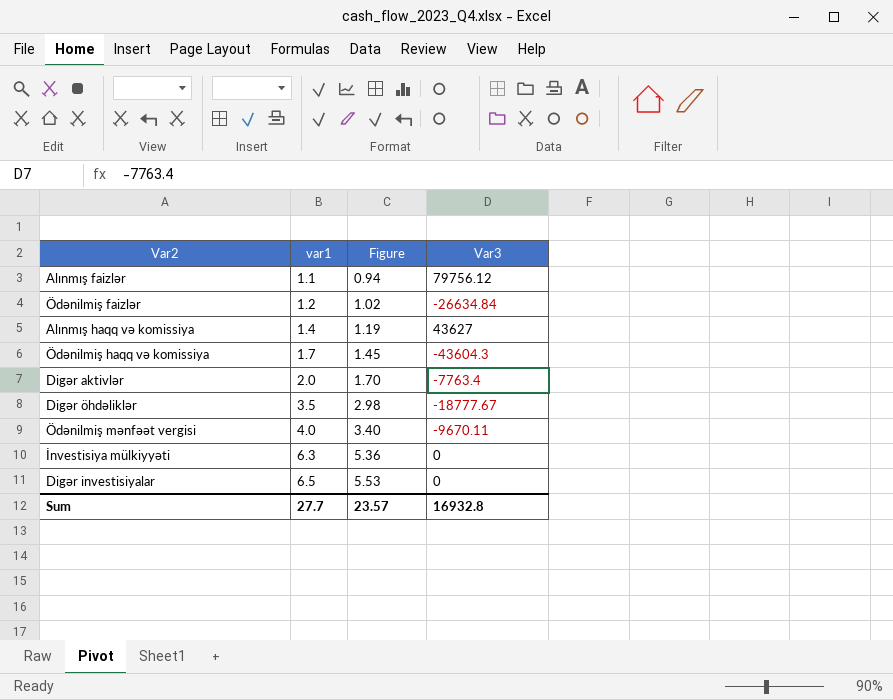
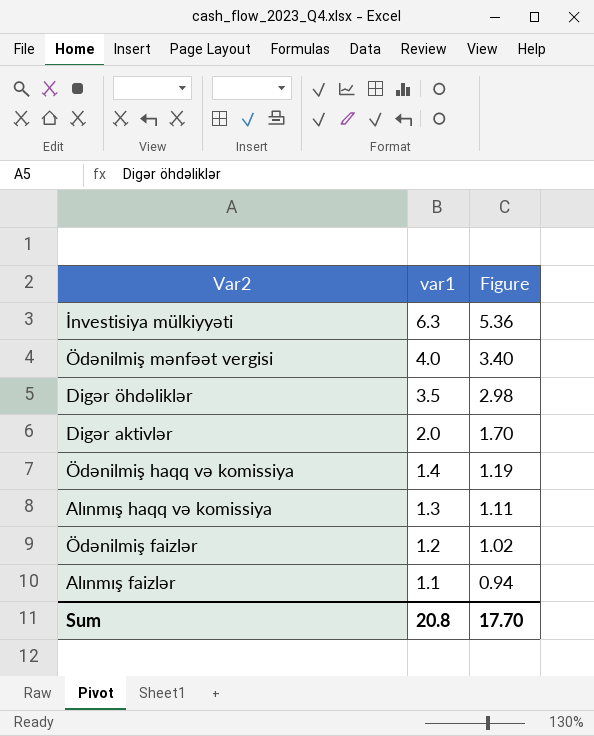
row order: var1 ascending -> var1 descending
column Var3 | position: 4 -> none
row Digər investisiyalar: 6.5 | 5.53 | 0 -> none
Ödənilmiş haqq və komissiya | var1: 1.7 -> 1.4
Ödənilmiş haqq və komissiya | Figure: 1.45 -> 1.19
Alınmış haqq və komissiya | var1: 1.4 -> 1.3
Alınmış haqq və komissiya | Figure: 1.19 -> 1.11
Sum | var1: 27.7 -> 20.8
Sum | Figure: 23.57 -> 17.70

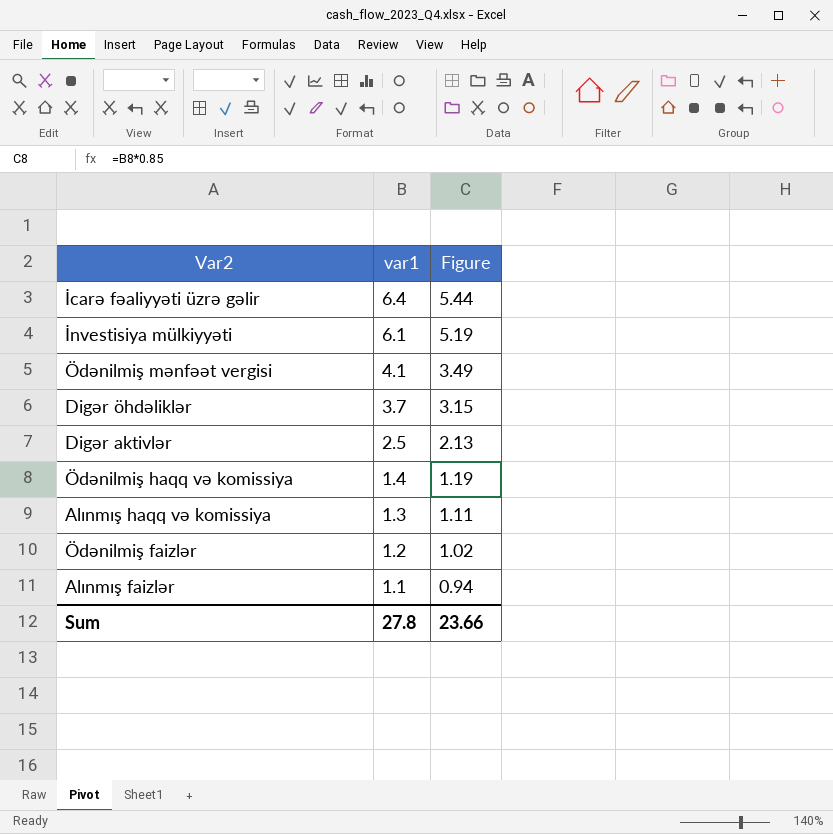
row İcarə fəaliyyəti üzrə gəlir: none -> 6.4 | 5.44
İnvestisiya mülkiyyəti | var1: 6.3 -> 6.1
İnvestisiya mülkiyyəti | Figure: 5.36 -> 5.19
Ödənilmiş mənfəət vergisi | var1: 4.0 -> 4.1
Ödənilmiş mənfəət vergisi | Figure: 3.40 -> 3.49
Digər öhdəliklər | var1: 3.5 -> 3.7
Digər öhdəliklər | Figure: 2.98 -> 3.15
Digər aktivlər | var1: 2.0 -> 2.5
Digər aktivlər | Figure: 1.70 -> 2.13
Sum | var1: 20.8 -> 27.8
Sum | Figure: 17.70 -> 23.66

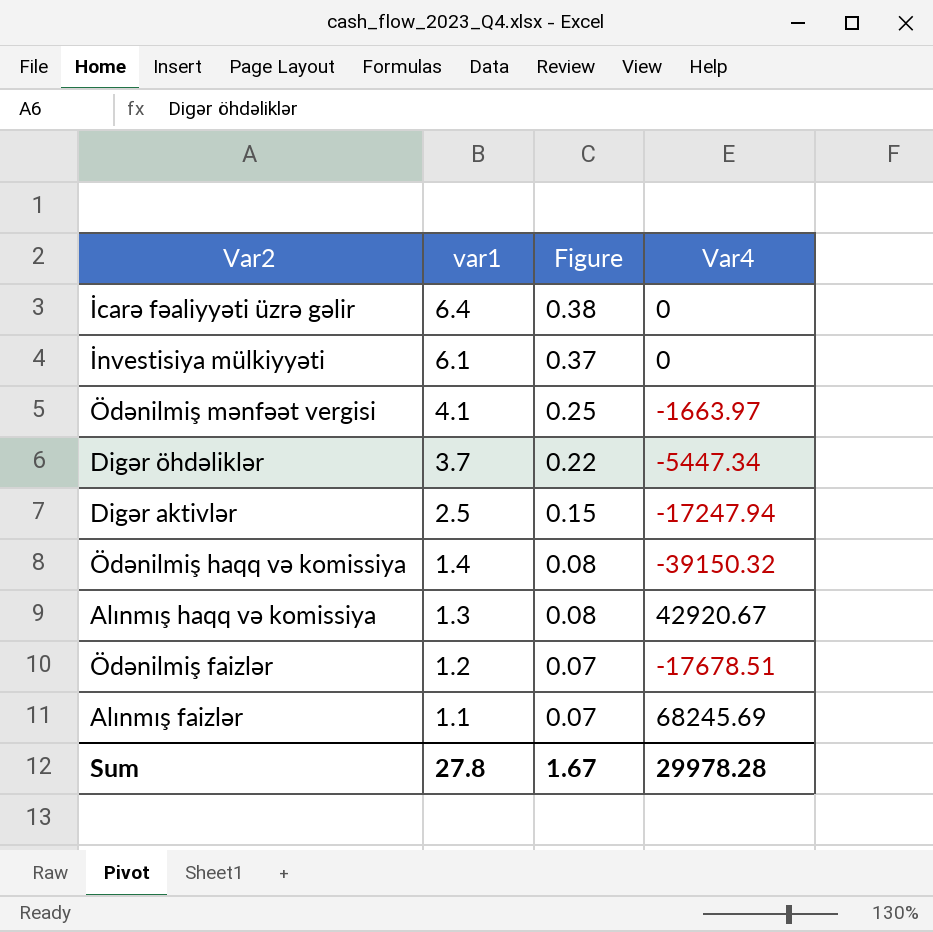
column Figure | formula: [var1] * 0.85 -> [var1] * 0.06
column Var4 | position: none -> 4
Sum | Figure: 23.66 -> 1.67

